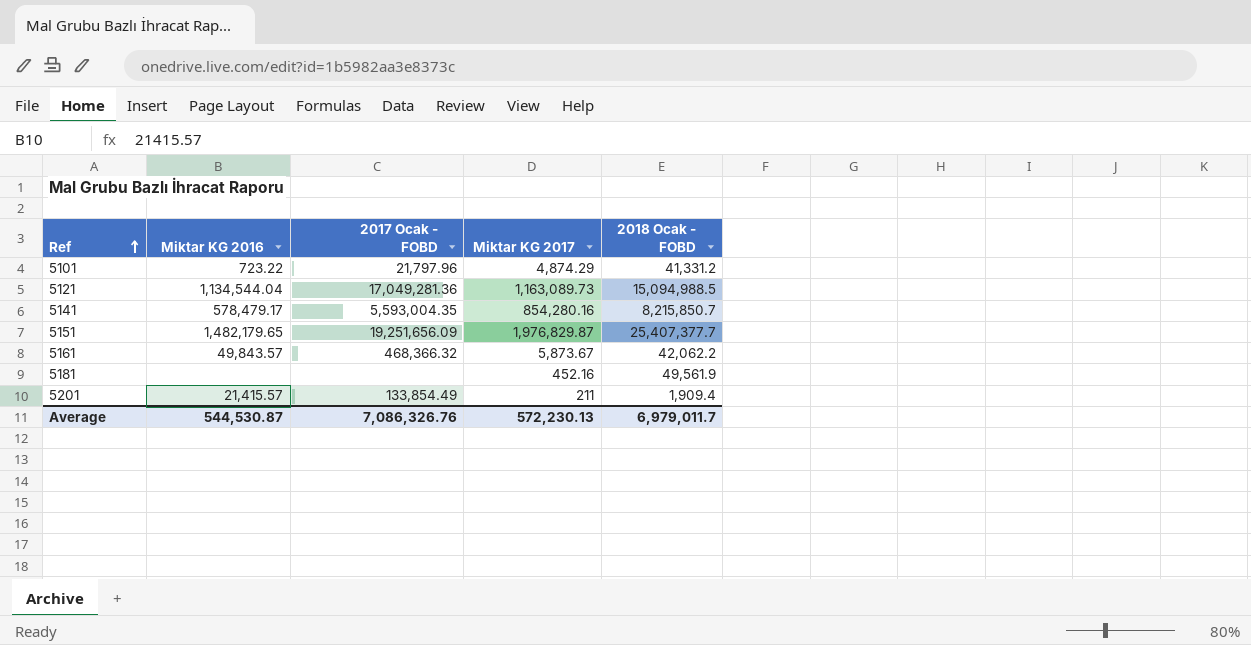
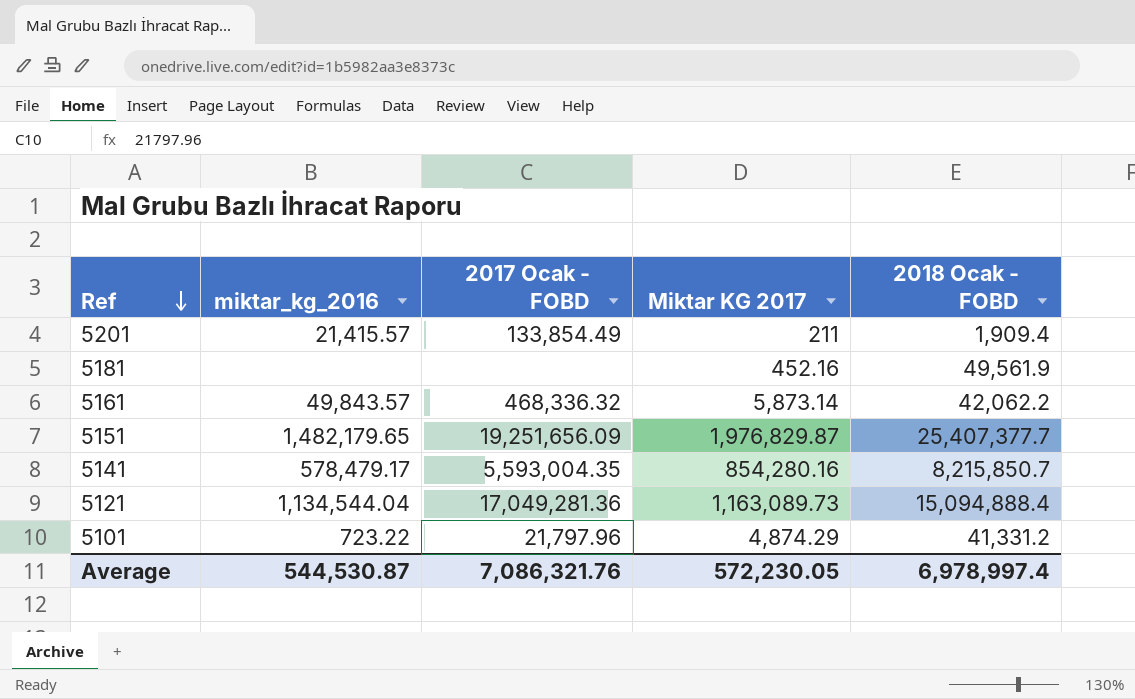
row order: Ref ascending -> Ref descending
column name: Miktar KG 2016 -> miktar_kg_2016
5161 | 2017 Ocak - FOBD: 468,366.32 -> 468,336.32
5161 | Miktar KG 2017: 5,873.67 -> 5,873.14
5121 | 2018 Ocak - FOBD: 15,094,988.5 -> 15,094,888.4
Average | 2017 Ocak - FOBD: 7,086,326.76 -> 7,086,321.76
Average | Miktar KG 2017: 572,230.13 -> 572,230.05
Average | 2018 Ocak - FOBD: 6,979,011.7 -> 6,978,997.4

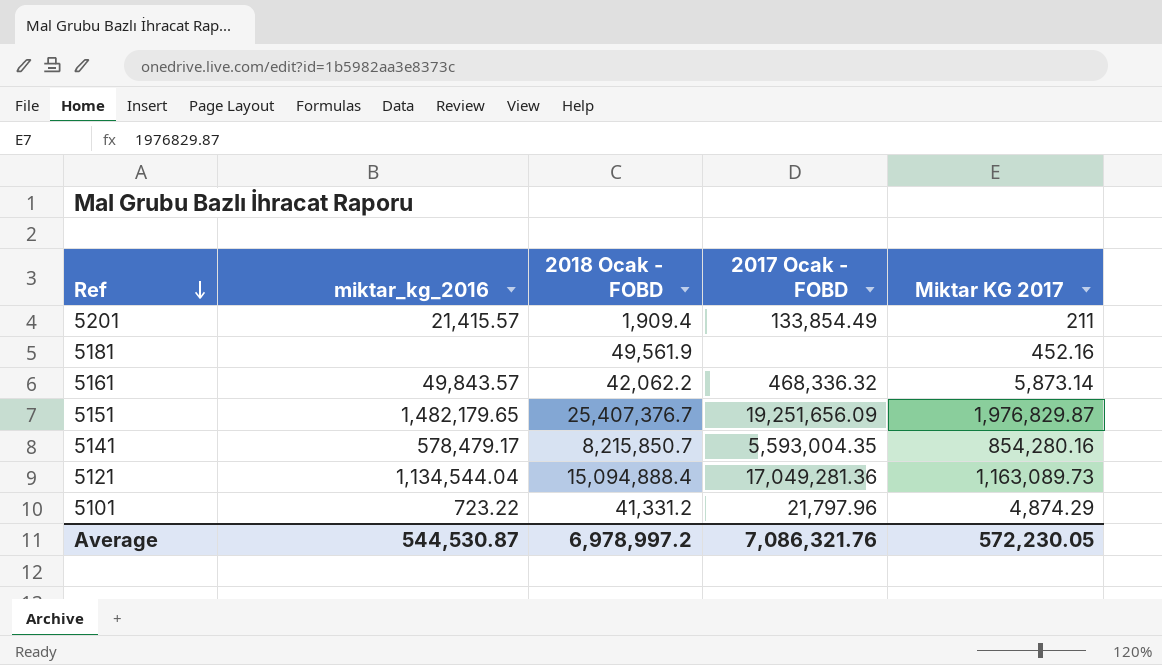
column 2018 Ocak - FOBD | position: 5 -> 3
5151 | 2018 Ocak - FOBD: 25,407,377.7 -> 25,407,376.7
Average | 2018 Ocak - FOBD: 6,978,997.4 -> 6,978,997.2

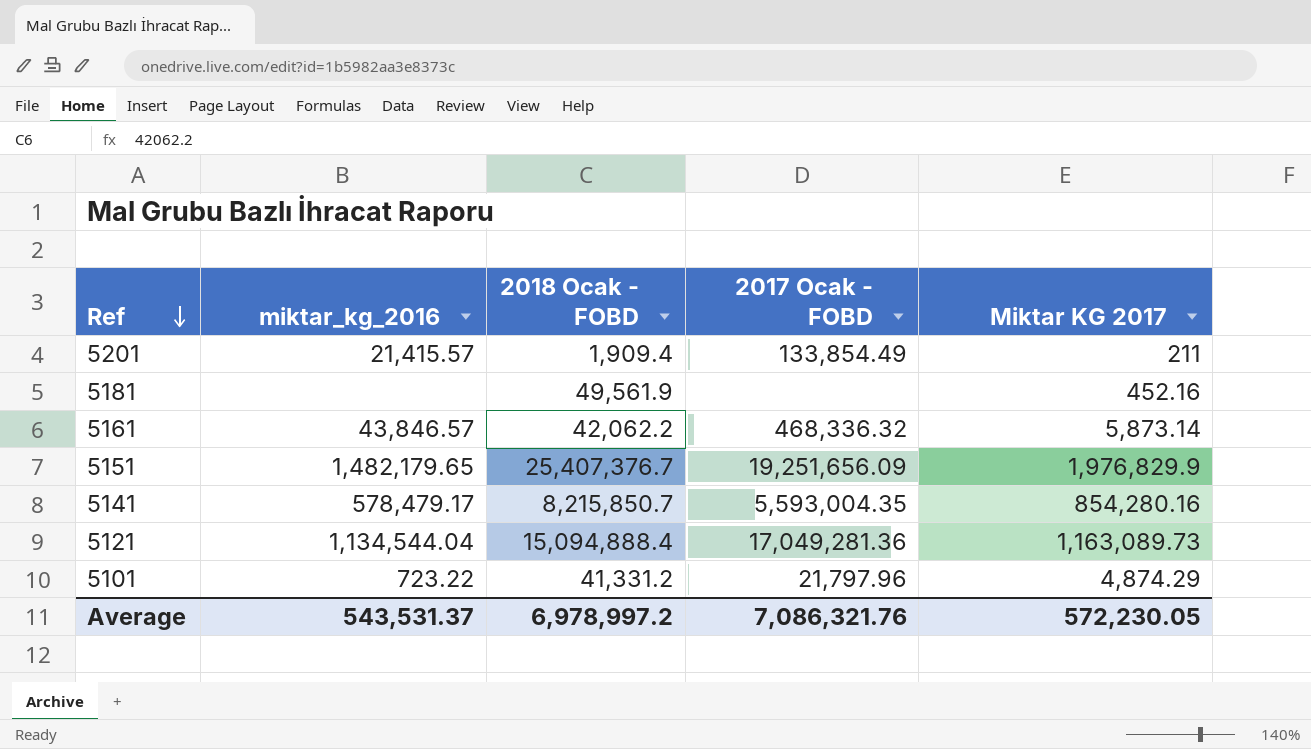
5161 | miktar_kg_2016: 49,843.57 -> 43,846.57
5151 | Miktar KG 2017: 1,976,829.87 -> 1,976,829.9
Average | miktar_kg_2016: 544,530.87 -> 543,531.37

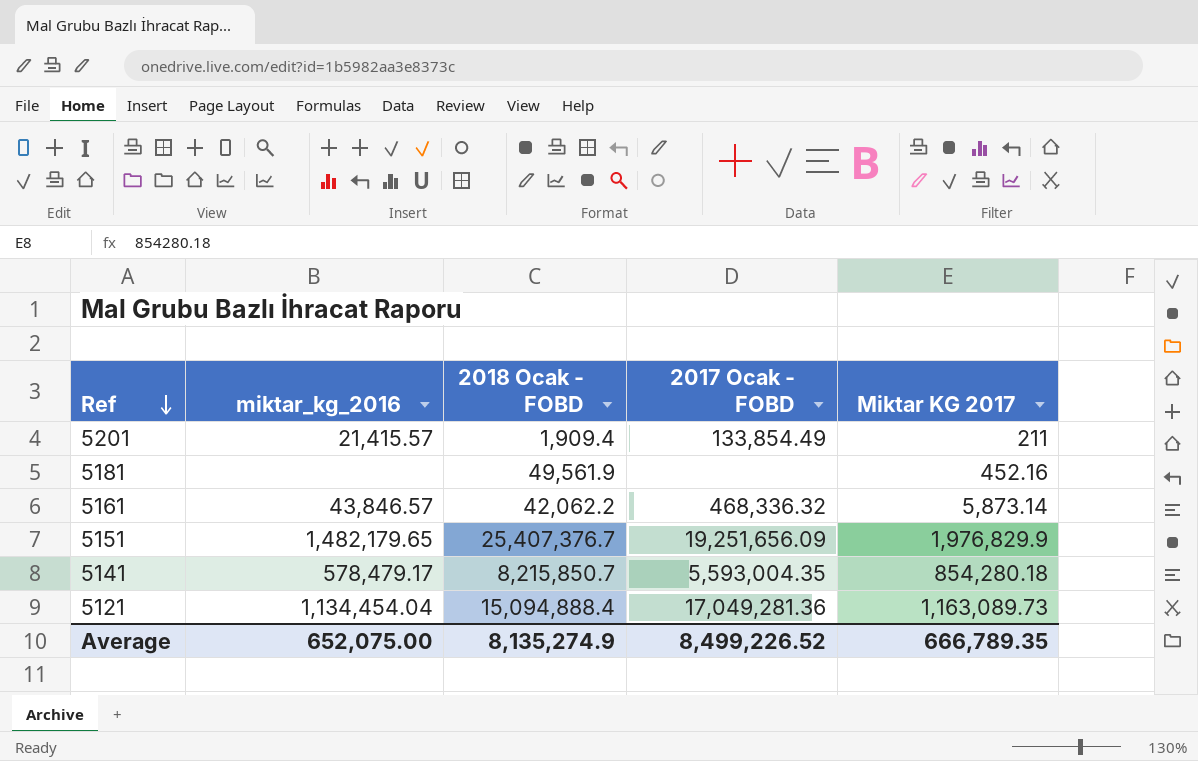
row 5101: 723.22 | 41,331.2 | 21,797.96 | 4,874.29 -> none
5141 | Miktar KG 2017: 854,280.16 -> 854,280.18
5121 | miktar_kg_2016: 1,134,544.04 -> 1,134,454.04
Average | miktar_kg_2016: 543,531.37 -> 652,075.00
Average | 2018 Ocak - FOBD: 6,978,997.2 -> 8,135,274.9
Average | 2017 Ocak - FOBD: 7,086,321.76 -> 8,499,226.52
Average | Miktar KG 2017: 572,230.05 -> 666,789.35

